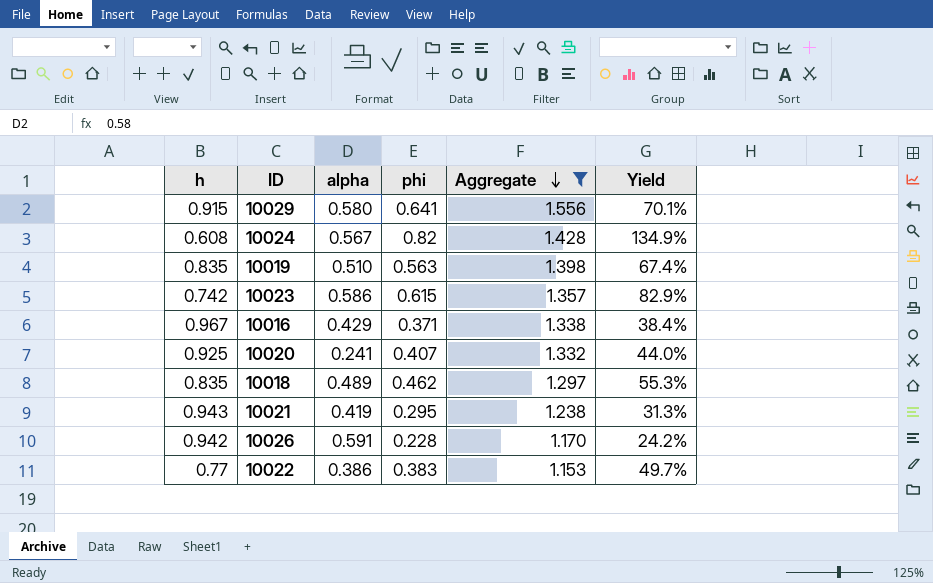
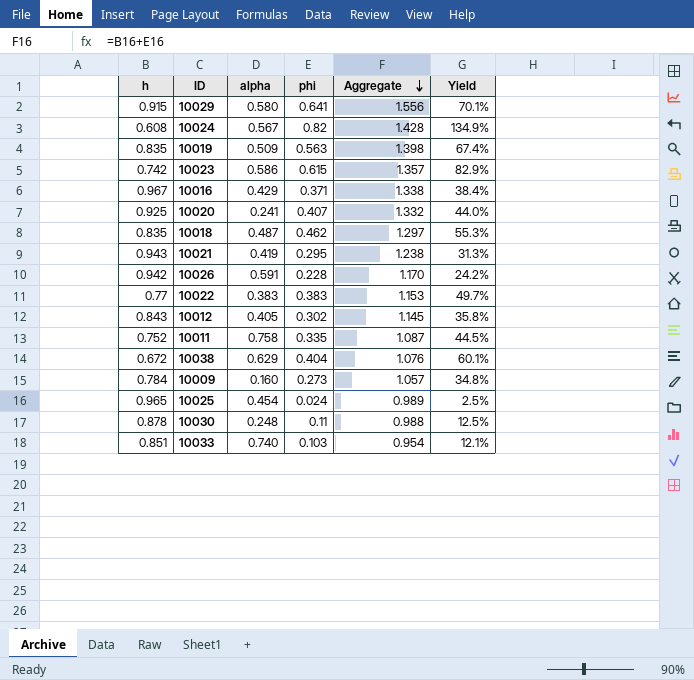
filter: Aggregate >= 1.153 -> none
10019 | alpha: 0.510 -> 0.509
10018 | alpha: 0.489 -> 0.487
10022 | alpha: 0.386 -> 0.383

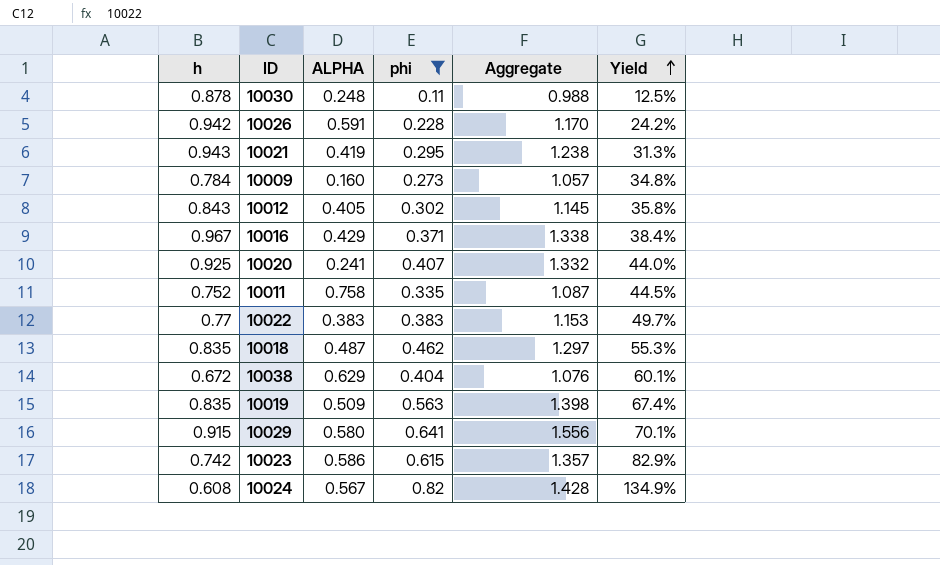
filter: none -> phi >= 0.11
row order: Aggregate descending -> Yield ascending
column name: alpha -> ALPHA

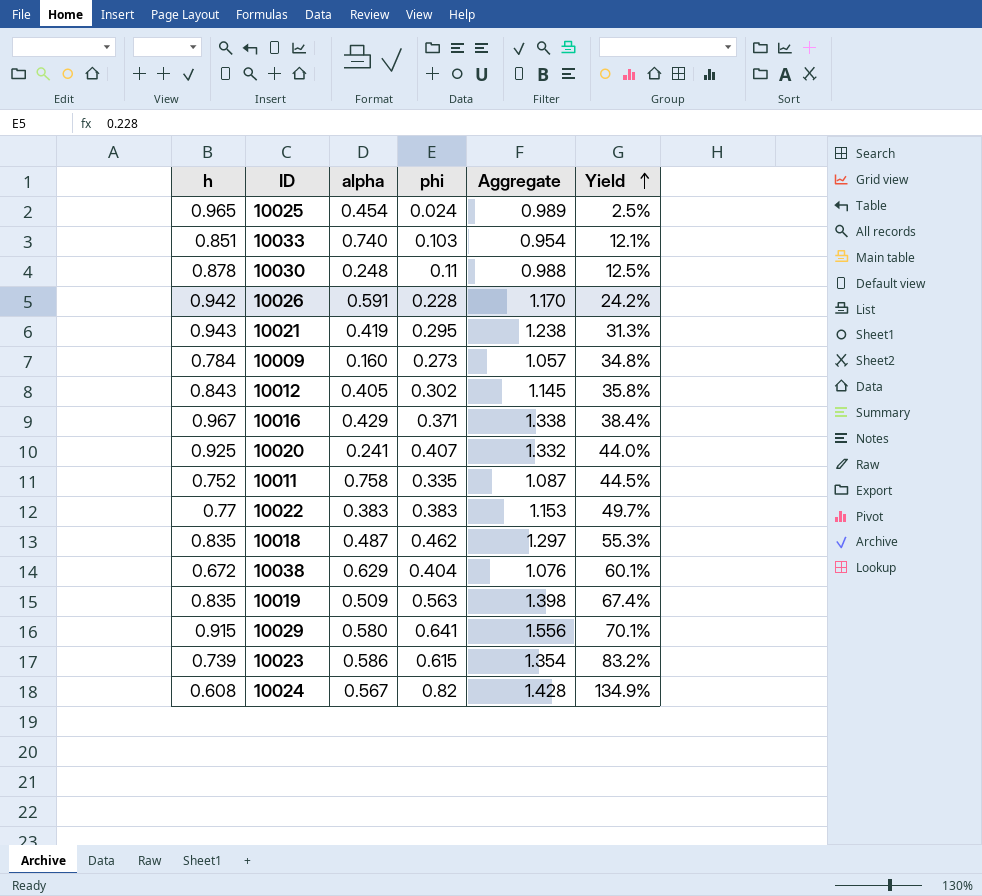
filter: phi >= 0.11 -> none
column name: ALPHA -> alpha
10023 | h: 0.742 -> 0.739
10023 | Aggregate: 1.357 -> 1.354
10023 | Yield: 82.9% -> 83.2%

